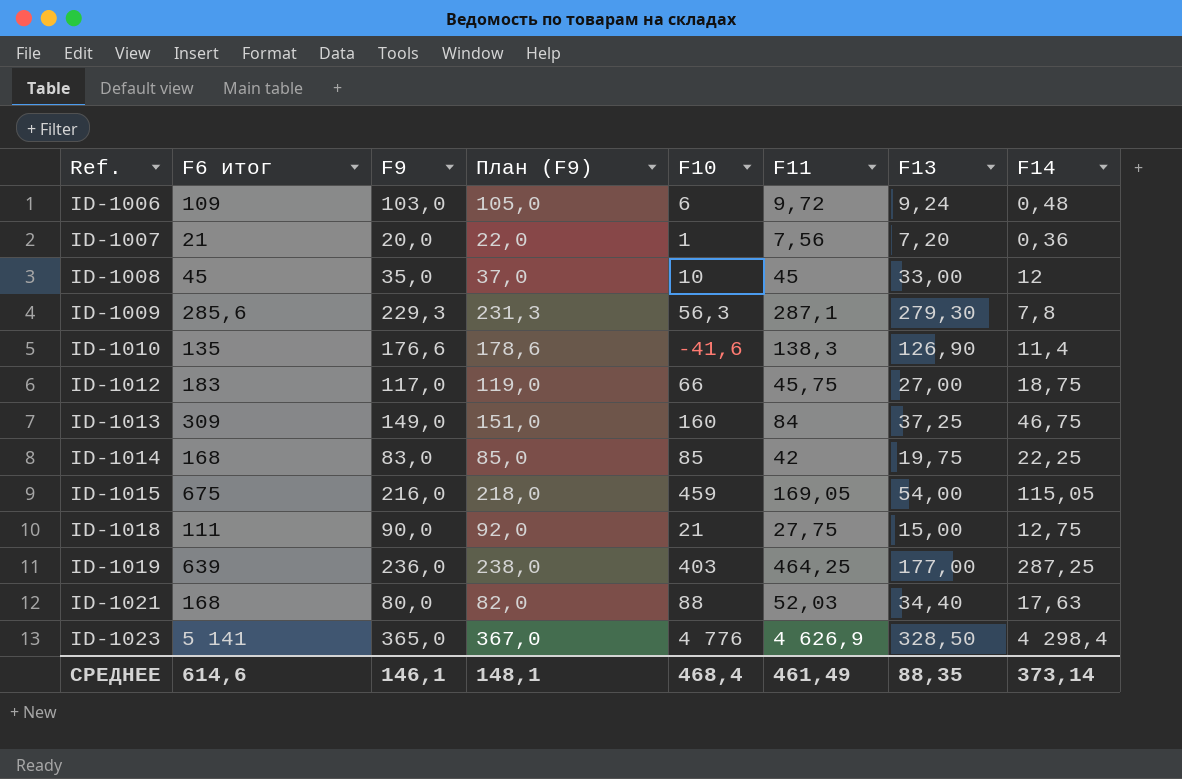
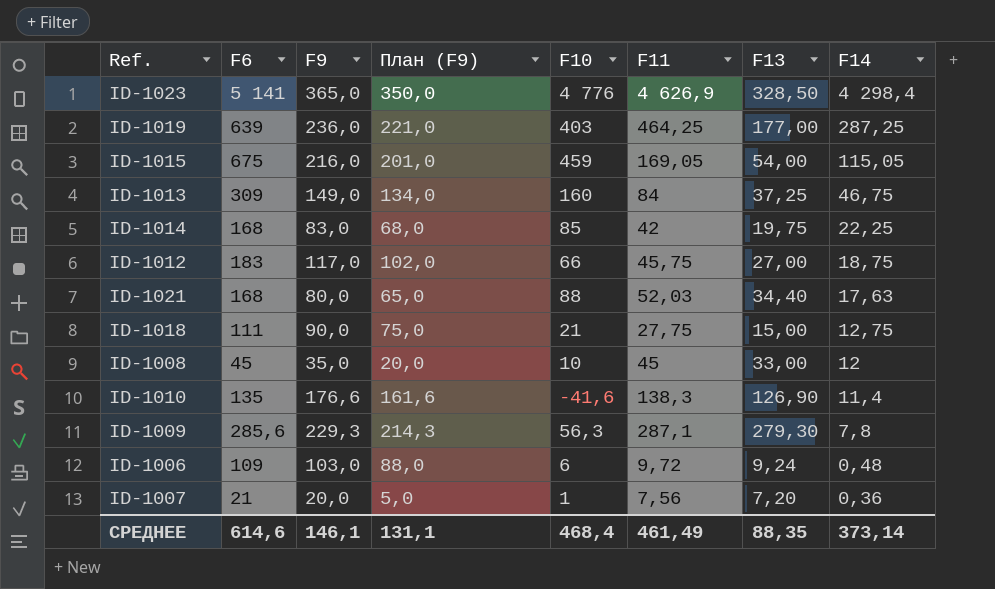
row order: Ref. ascending -> F14 descending
column name: F6 итог -> F6
column План (F9) | formula: [F9] + 2 -> [F9] - 15
СРЕДНЕЕ | План (F9): 148,1 -> 131,1

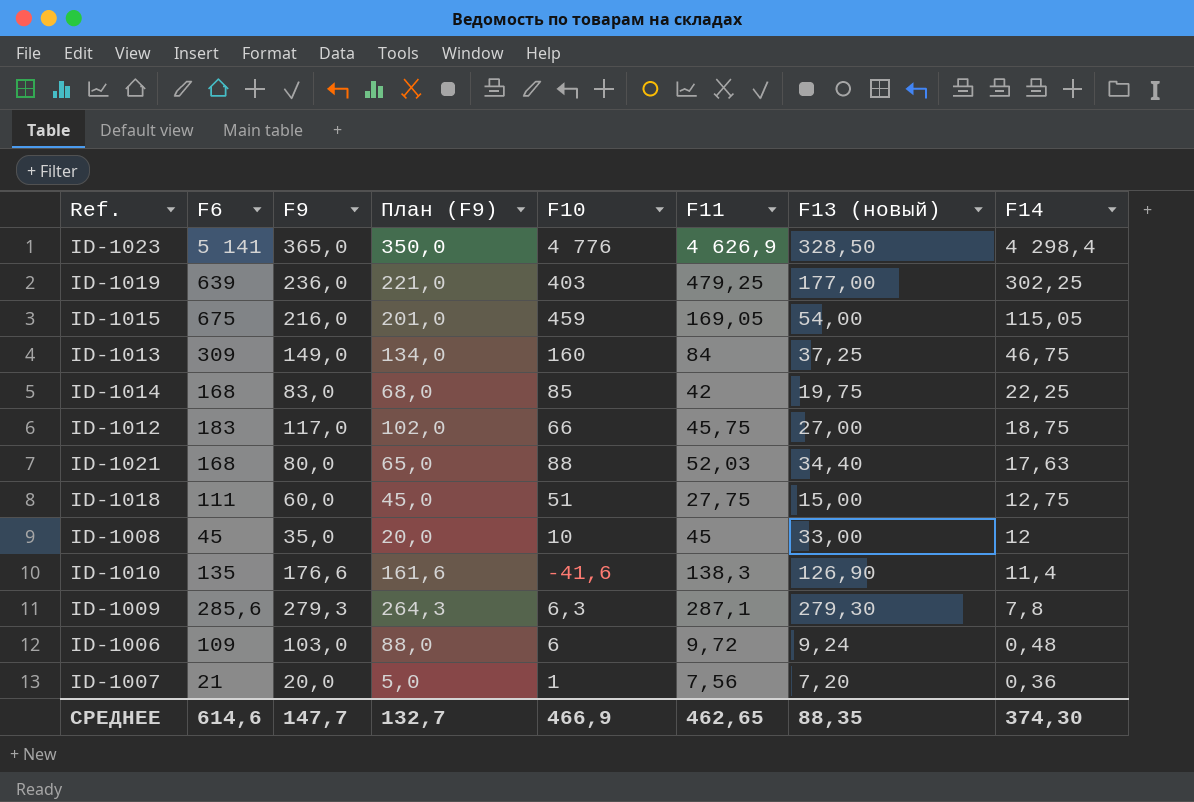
column name: F13 -> F13 (новый)
ID-1019 | F11: 464,25 -> 479,25
ID-1019 | F14: 287,25 -> 302,25
ID-1018 | F9: 90,0 -> 60,0
ID-1018 | План (F9): 75,0 -> 45,0
ID-1018 | F10: 21 -> 51
ID-1009 | F9: 229,3 -> 279,3
ID-1009 | План (F9): 214,3 -> 264,3
ID-1009 | F10: 56,3 -> 6,3
СРЕДНЕЕ | F9: 146,1 -> 147,7
СРЕДНЕЕ | План (F9): 131,1 -> 132,7
СРЕДНЕЕ | F10: 468,4 -> 466,9
СРЕДНЕЕ | F11: 461,49 -> 462,65
СРЕДНЕЕ | F14: 373,14 -> 374,30

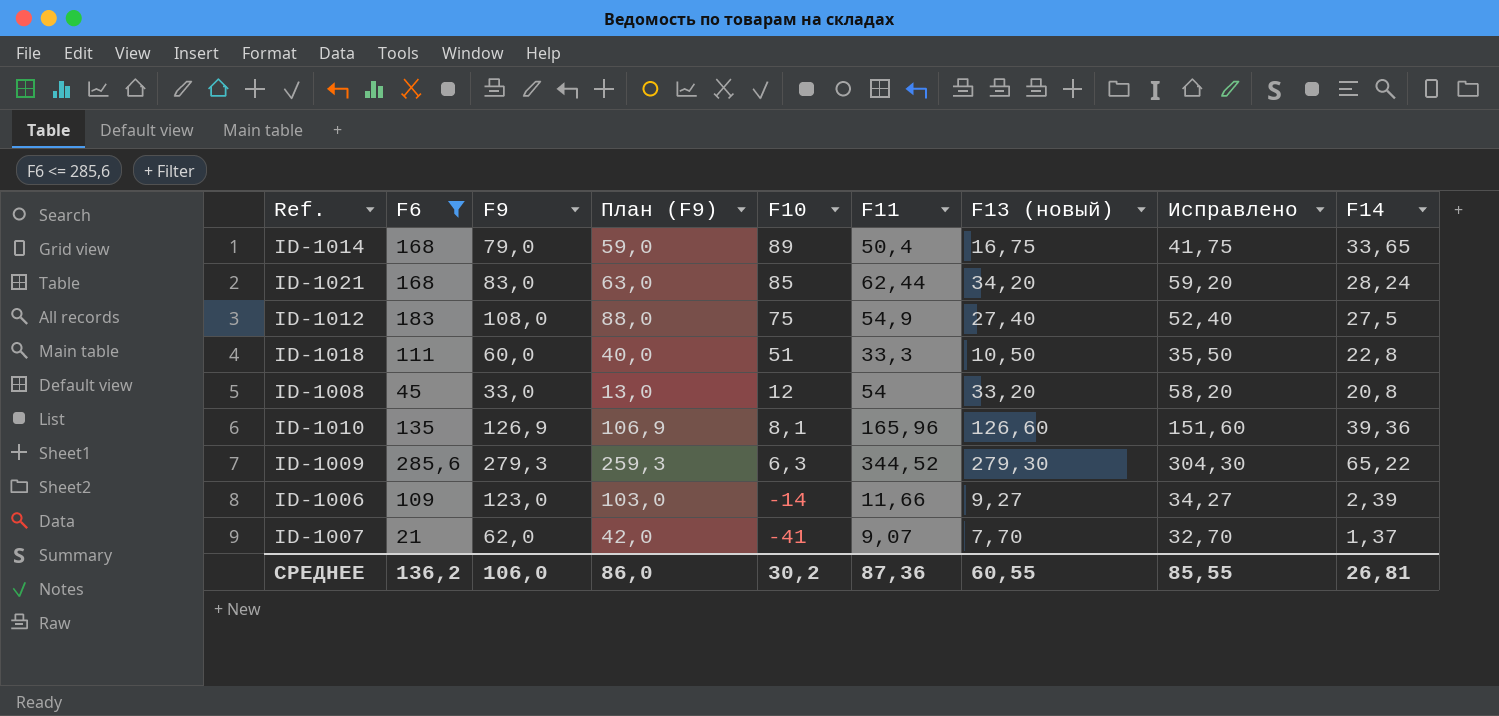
filter: none -> F6 <= 285,6
row order: F14 descending -> F10 descending
column План (F9) | formula: [F9] - 15 -> [F9] - 20
column Исправлено | formula: none -> [F13 (новый)] + 25
ID-1014 | F9: 83,0 -> 79,0
ID-1014 | F10: 85 -> 89
ID-1014 | F11: 42 -> 50,4
ID-1014 | F13 (новый): 19,75 -> 16,75
ID-1014 | F14: 22,25 -> 33,65
ID-1021 | F9: 80,0 -> 83,0
ID-1021 | F10: 88 -> 85
ID-1021 | F11: 52,03 -> 62,44
ID-1021 | F13 (новый): 34,40 -> 34,20
ID-1021 | F14: 17,63 -> 28,24
ID-1012 | F9: 117,0 -> 108,0
ID-1012 | F10: 66 -> 75
ID-1012 | F11: 45,75 -> 54,9
ID-1012 | F13 (новый): 27,00 -> 27,40
ID-1012 | F14: 18,75 -> 27,5
ID-1018 | F11: 27,75 -> 33,3
ID-1018 | F13 (новый): 15,00 -> 10,50
ID-1018 | F14: 12,75 -> 22,8
ID-1008 | F9: 35,0 -> 33,0
ID-1008 | F10: 10 -> 12
ID-1008 | F11: 45 -> 54
ID-1008 | F13 (новый): 33,00 -> 33,20
ID-1008 | F14: 12 -> 20,8
ID-1010 | F9: 176,6 -> 126,9
ID-1010 | F10: -41,6 -> 8,1
ID-1010 | F11: 138,3 -> 165,96
ID-1010 | F13 (новый): 126,90 -> 126,60
ID-1010 | F14: 11,4 -> 39,36
ID-1009 | F11: 287,1 -> 344,52
ID-1009 | F14: 7,8 -> 65,22
ID-1006 | F9: 103,0 -> 123,0
ID-1006 | F10: 6 -> -14
ID-1006 | F11: 9,72 -> 11,66
ID-1006 | F13 (новый): 9,24 -> 9,27
ID-1006 | F14: 0,48 -> 2,39
ID-1007 | F9: 20,0 -> 62,0
ID-1007 | F10: 1 -> -41
ID-1007 | F11: 7,56 -> 9,07
ID-1007 | F13 (новый): 7,20 -> 7,70
ID-1007 | F14: 0,36 -> 1,37
СРЕДНЕЕ | F6: 614,6 -> 136,2
СРЕДНЕЕ | F9: 147,7 -> 106,0
СРЕДНЕЕ | План (F9): 132,7 -> 86,0
СРЕДНЕЕ | F10: 466,9 -> 30,2
СРЕДНЕЕ | F11: 462,65 -> 87,36
СРЕДНЕЕ | F13 (новый): 88,35 -> 60,55
СРЕДНЕЕ | F14: 374,30 -> 26,81

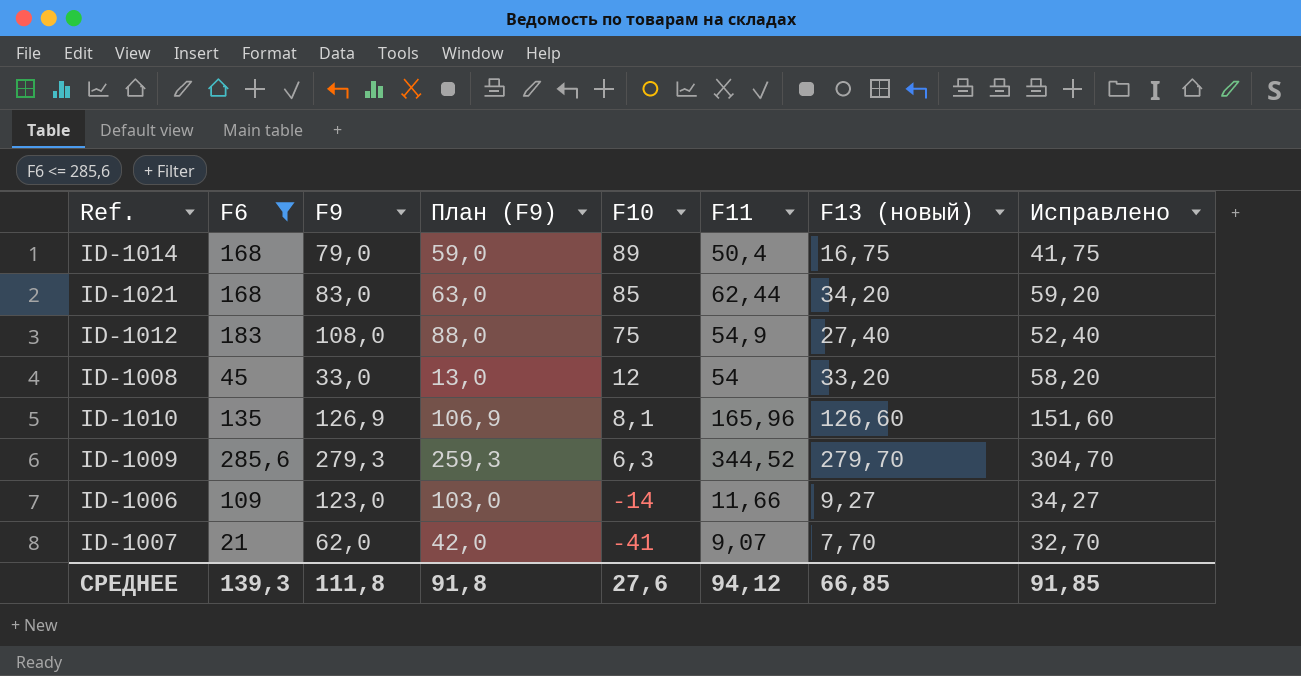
column F14 | formula: [F11] - [F13 (новый)] -> none
row ID-1018: 111 | 60,0 | 40,0 | 51 | 33,3 | 10,50 | 35,50 | 22,8 -> none
ID-1009 | F13 (новый): 279,30 -> 279,70
ID-1009 | Исправлено: 304,30 -> 304,70
СРЕДНЕЕ | F6: 136,2 -> 139,3
СРЕДНЕЕ | F9: 106,0 -> 111,8
СРЕДНЕЕ | План (F9): 86,0 -> 91,8
СРЕДНЕЕ | F10: 30,2 -> 27,6
СРЕДНЕЕ | F11: 87,36 -> 94,12
СРЕДНЕЕ | F13 (новый): 60,55 -> 66,85
СРЕДНЕЕ | Исправлено: 85,55 -> 91,85

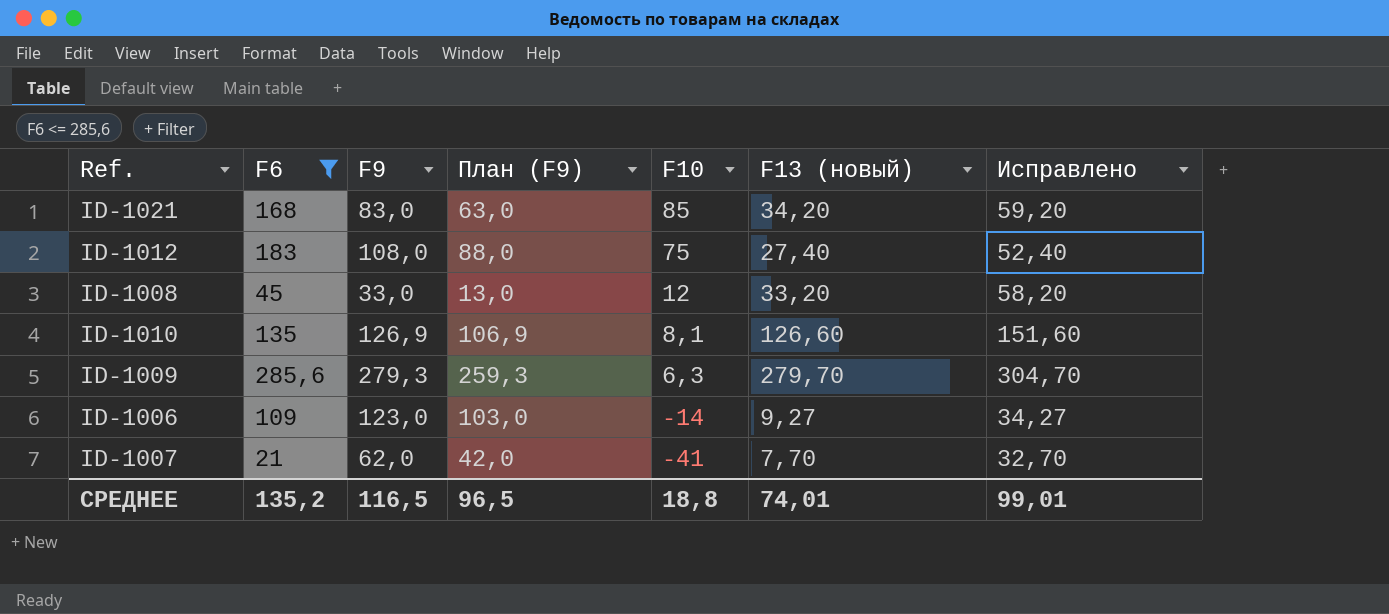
column F11 | position: 6 -> none
row ID-1014: 168 | 79,0 | 59,0 | 89 | 50,4 | 16,75 | 41,75 -> none
СРЕДНЕЕ | F6: 139,3 -> 135,2
СРЕДНЕЕ | F9: 111,8 -> 116,5
СРЕДНЕЕ | План (F9): 91,8 -> 96,5
СРЕДНЕЕ | F10: 27,6 -> 18,8
СРЕДНЕЕ | F13 (новый): 66,85 -> 74,01
СРЕДНЕЕ | Исправлено: 91,85 -> 99,01

